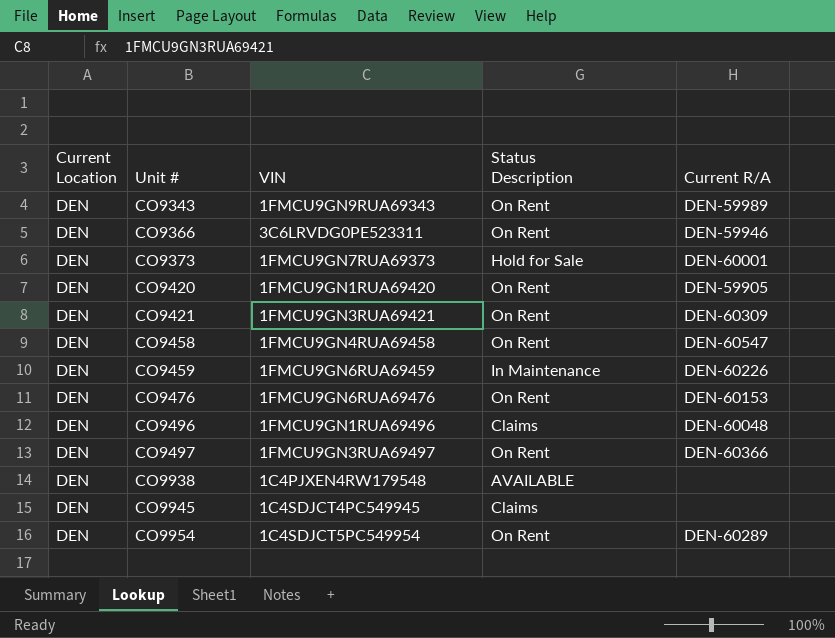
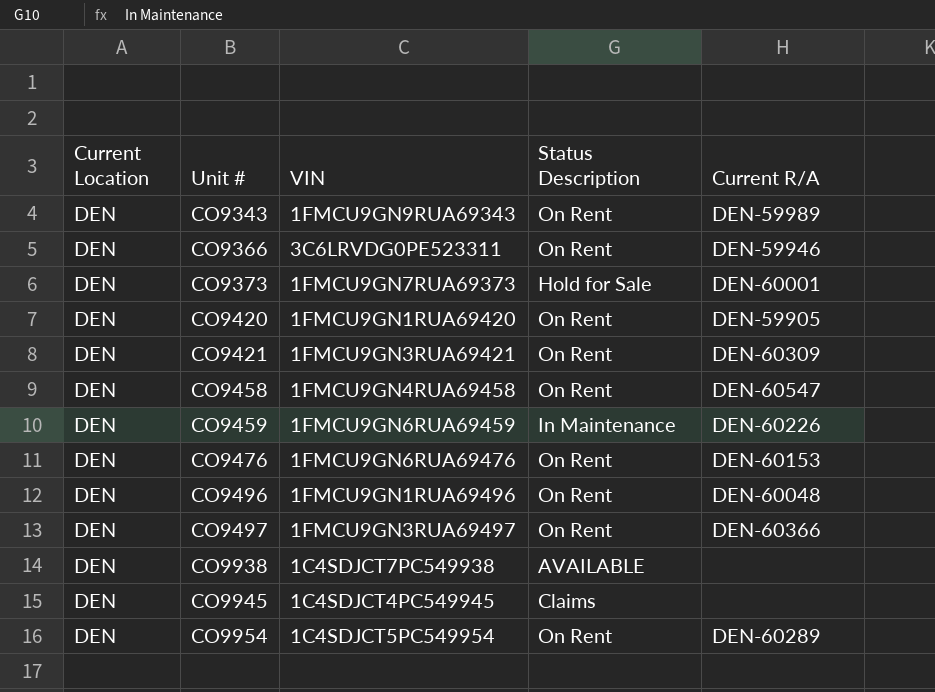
CO9496 | Status Description: Claims -> On Rent
CO9938 | VIN: 1C4PJXEN4RW179548 -> 1C4SDJCT7PC549938

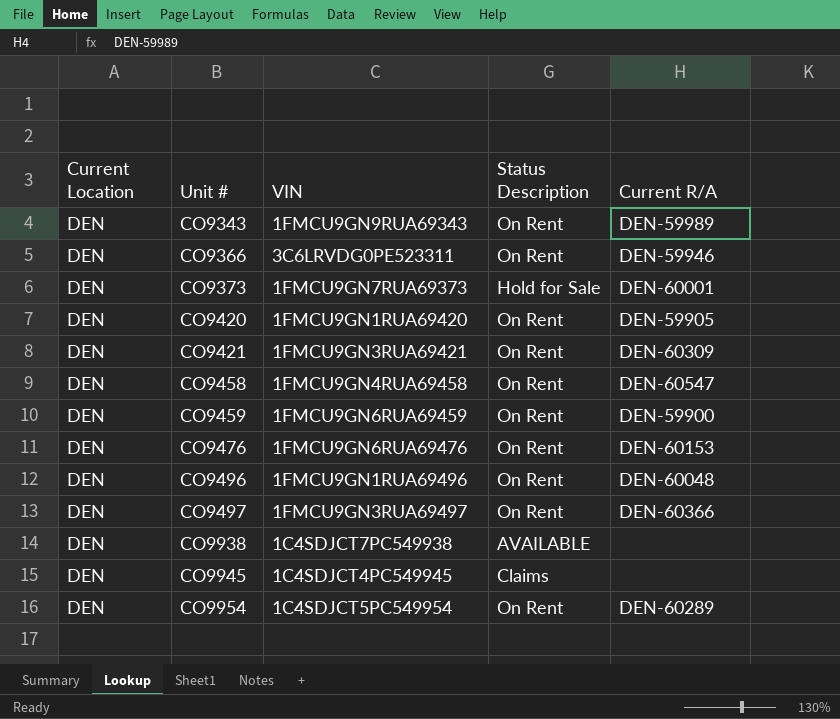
CO9459 | Status Description: In Maintenance -> On Rent
CO9459 | Current R/A: DEN-60226 -> DEN-59900

